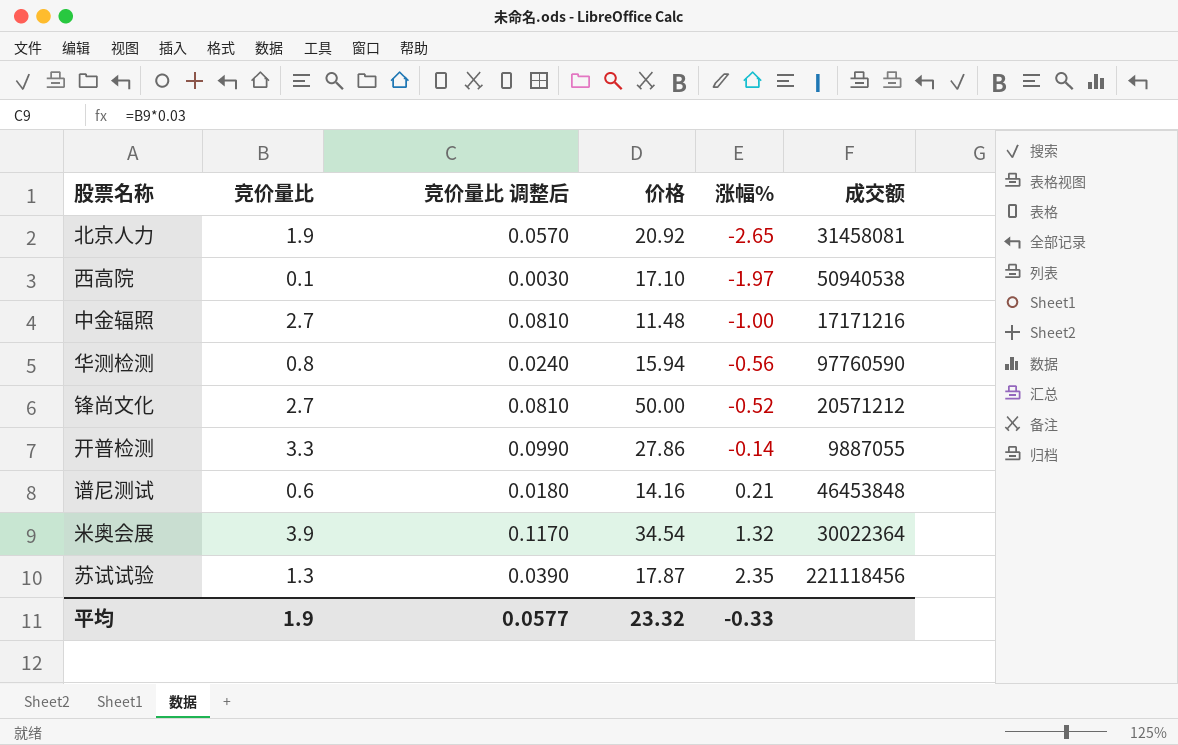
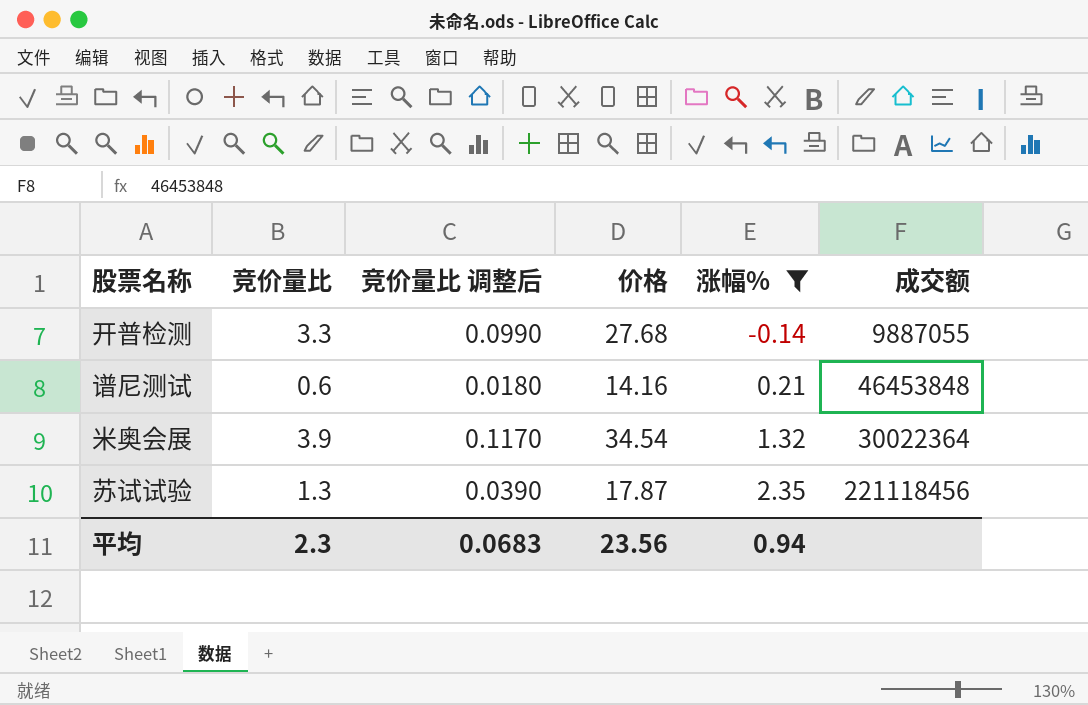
filter: none -> 涨幅% >= -0.14
开普检测 | 价格: 27.86 -> 27.68
平均 | 竞价量比: 1.9 -> 2.3
平均 | 竞价量比 调整后: 0.0577 -> 0.0683
平均 | 价格: 23.32 -> 23.56
平均 | 涨幅%: -0.33 -> 0.94

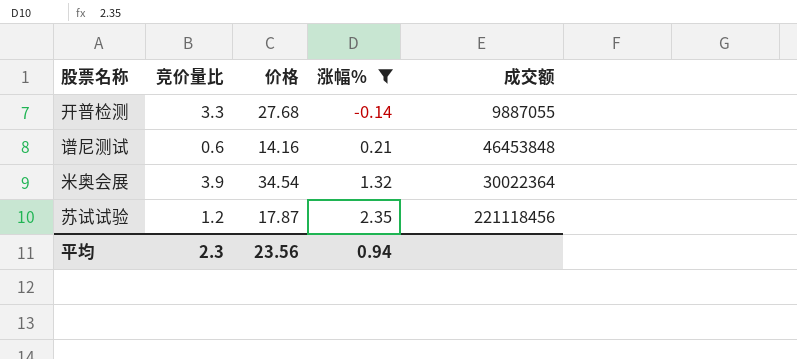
column 竞价量比 调整后 | formula: [竞价量比] * 0.03 -> none
苏试试验 | 竞价量比: 1.3 -> 1.2

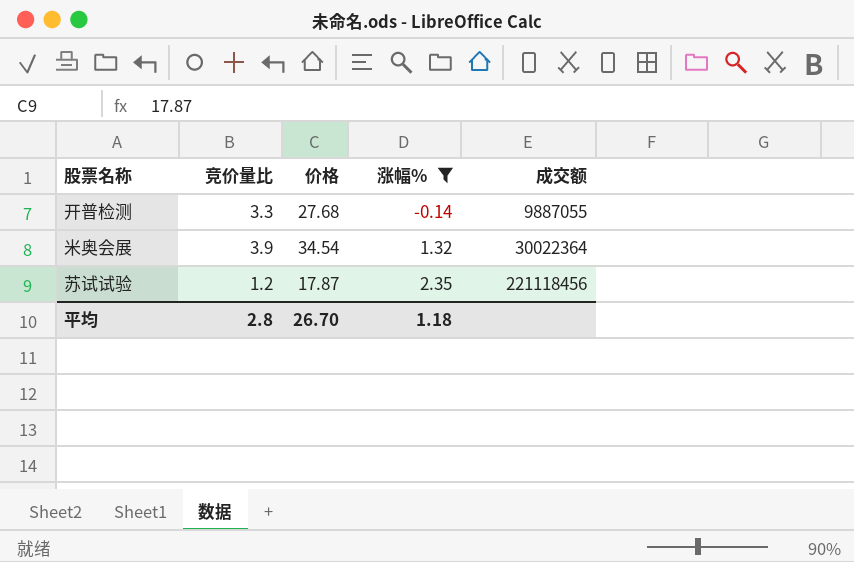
row 谱尼测试: 0.6 | 14.16 | 0.21 | 46453848 -> none
平均 | 竞价量比: 2.3 -> 2.8
平均 | 价格: 23.56 -> 26.70
平均 | 涨幅%: 0.94 -> 1.18

